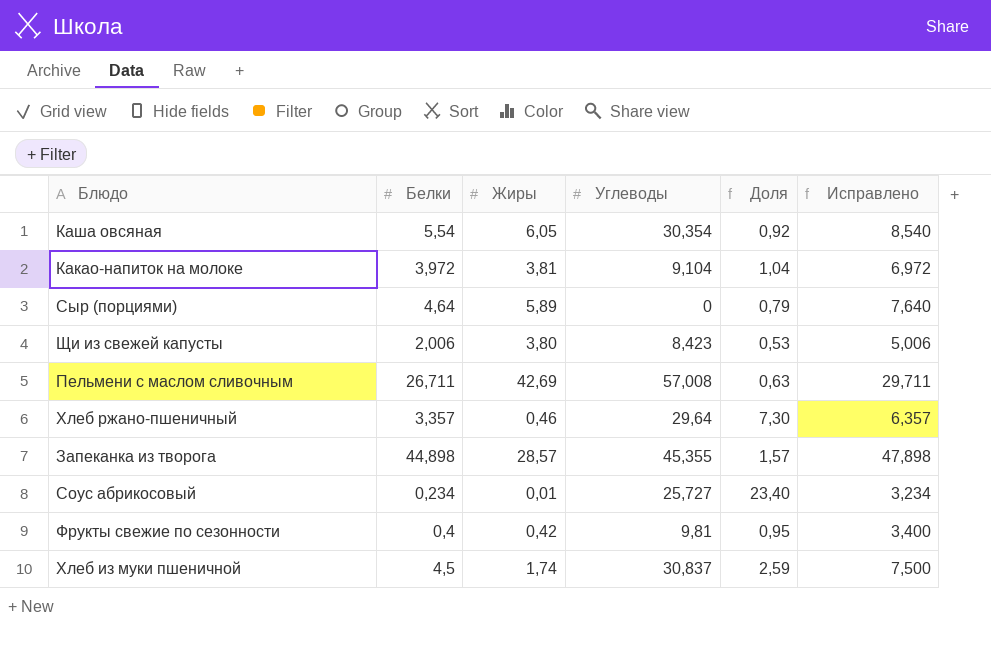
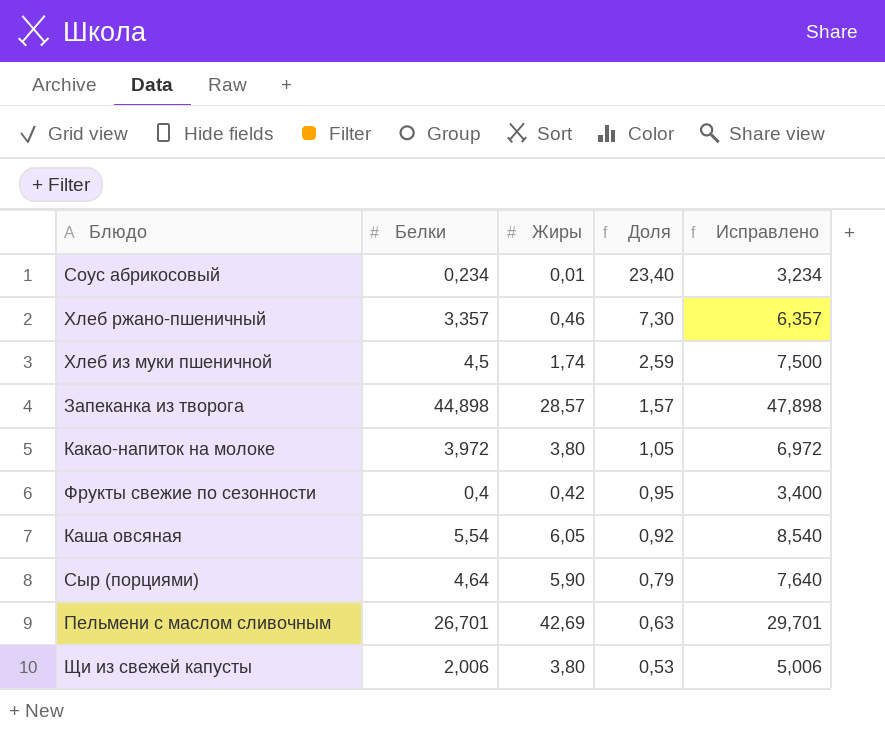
row order: none -> Доля descending
column Углеводы | position: 4 -> none
Какао-напиток на молоке | Жиры: 3,81 -> 3,80
Какао-напиток на молоке | Доля: 1,04 -> 1,05
Сыр (порциями) | Жиры: 5,89 -> 5,90
Пельмени с маслом сливочным | Белки: 26,711 -> 26,701
Пельмени с маслом сливочным | Исправлено: 29,711 -> 29,701

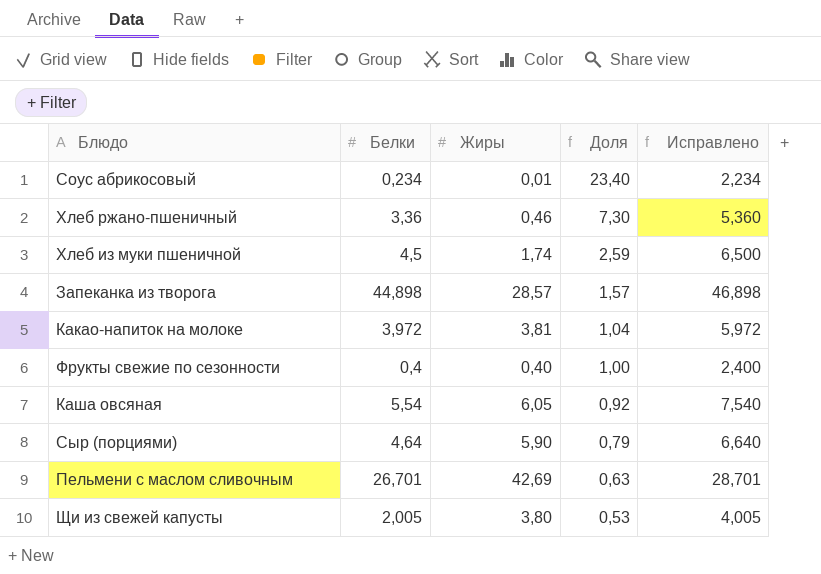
column Исправлено | formula: [Белки] + 3 -> [Белки] + 2
Хлеб ржано-пшеничный | Белки: 3,357 -> 3,36
Какао-напиток на молоке | Жиры: 3,80 -> 3,81
Какао-напиток на молоке | Доля: 1,05 -> 1,04
Фрукты свежие по сезонности | Жиры: 0,42 -> 0,40
Фрукты свежие по сезонности | Доля: 0,95 -> 1,00
Щи из свежей капусты | Белки: 2,006 -> 2,005

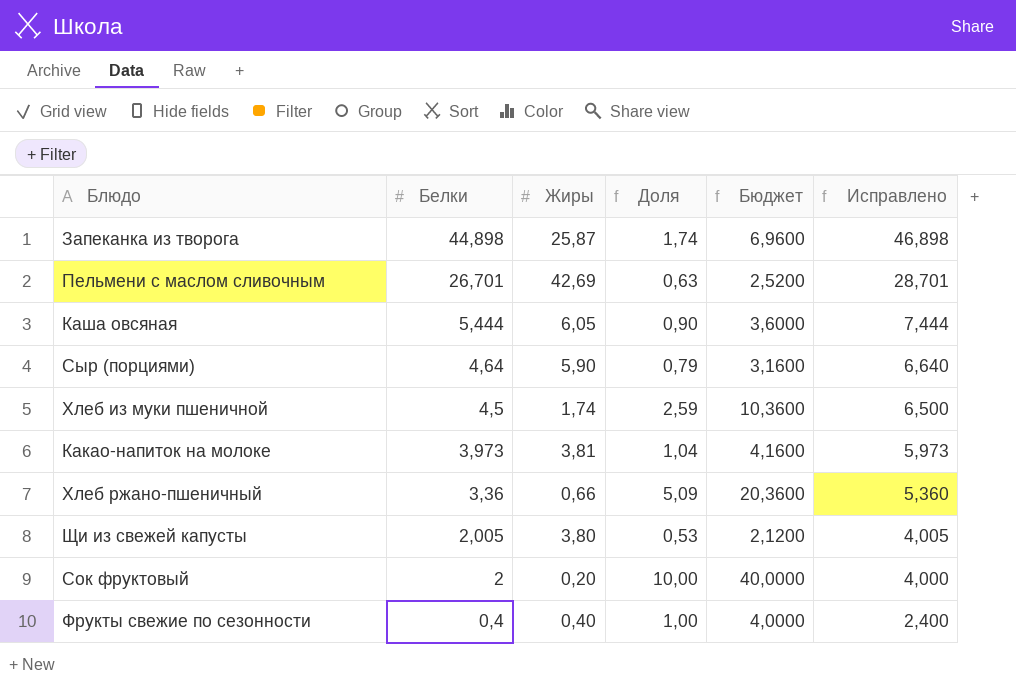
row order: Доля descending -> Белки descending
column Бюджет | formula: none -> [Доля] * 4
row Соус абрикосовый: 0,234 | 0,01 | 23,40 | 2,234 -> none
Запеканка из творога | Жиры: 28,57 -> 25,87
Запеканка из творога | Доля: 1,57 -> 1,74
Каша овсяная | Белки: 5,54 -> 5,444
Каша овсяная | Доля: 0,92 -> 0,90
Каша овсяная | Исправлено: 7,540 -> 7,444
Какао-напиток на молоке | Белки: 3,972 -> 3,973
Какао-напиток на молоке | Исправлено: 5,972 -> 5,973
Хлеб ржано-пшеничный | Жиры: 0,46 -> 0,66
Хлеб ржано-пшеничный | Доля: 7,30 -> 5,09
row Сок фруктовый: none -> 2 | 0,20 | 10,00 | 40,0000 | 4,000

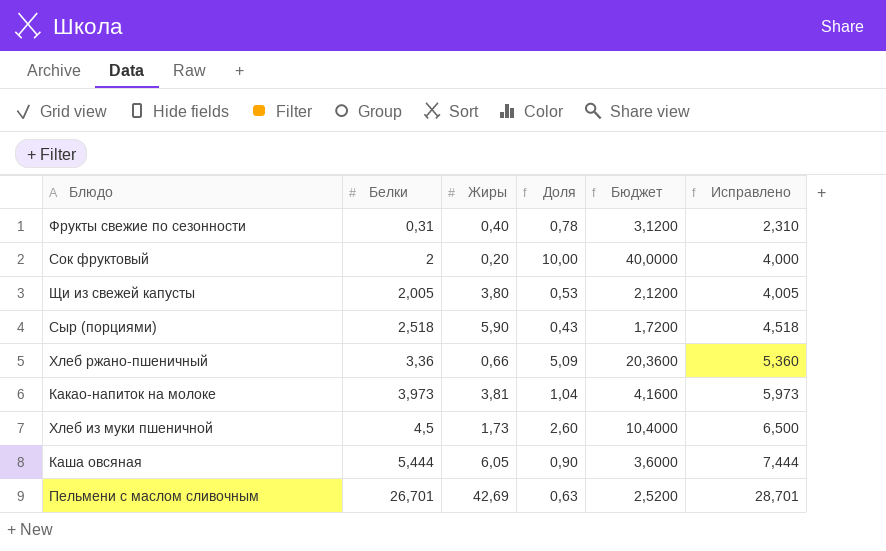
row order: Белки descending -> Белки ascending
row Запеканка из творога: 44,898 | 25,87 | 1,74 | 6,9600 | 46,898 -> none
Фрукты свежие по сезонности | Белки: 0,4 -> 0,31
Фрукты свежие по сезонности | Доля: 1,00 -> 0,78
Фрукты свежие по сезонности | Бюджет: 4,0000 -> 3,1200
Фрукты свежие по сезонности | Исправлено: 2,400 -> 2,310
Сыр (порциями) | Белки: 4,64 -> 2,518
Сыр (порциями) | Доля: 0,79 -> 0,43
Сыр (порциями) | Бюджет: 3,1600 -> 1,7200
Сыр (порциями) | Исправлено: 6,640 -> 4,518
Хлеб из муки пшеничной | Жиры: 1,74 -> 1,73
Хлеб из муки пшеничной | Доля: 2,59 -> 2,60
Хлеб из муки пшеничной | Бюджет: 10,3600 -> 10,4000

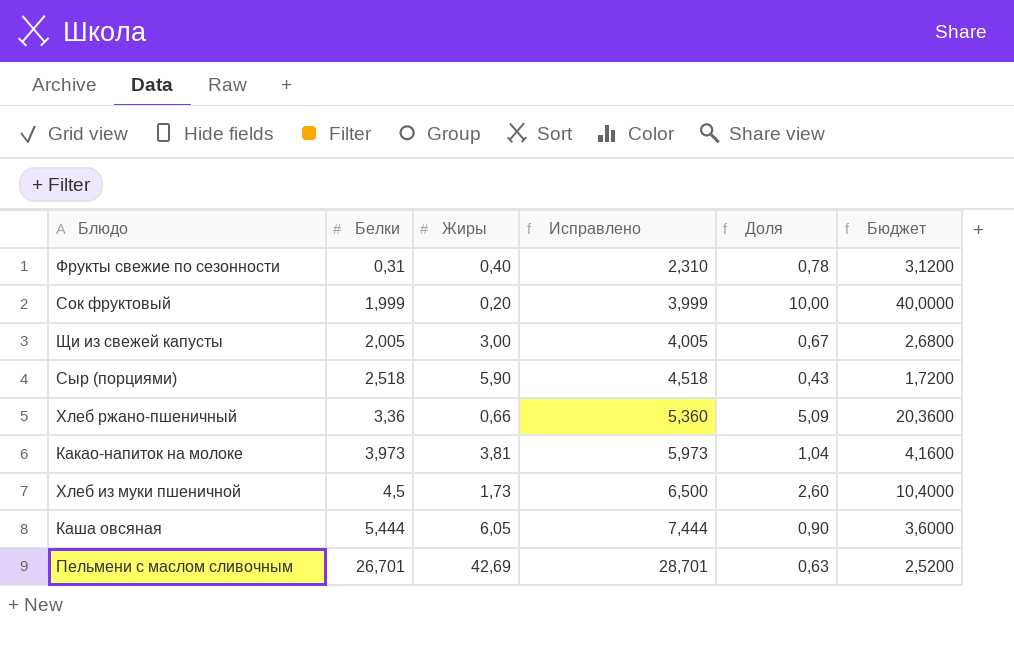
column Исправлено | position: 6 -> 4
Сок фруктовый | Белки: 2 -> 1,999
Сок фруктовый | Исправлено: 4,000 -> 3,999
Щи из свежей капусты | Жиры: 3,80 -> 3,00
Щи из свежей капусты | Доля: 0,53 -> 0,67
Щи из свежей капусты | Бюджет: 2,1200 -> 2,6800

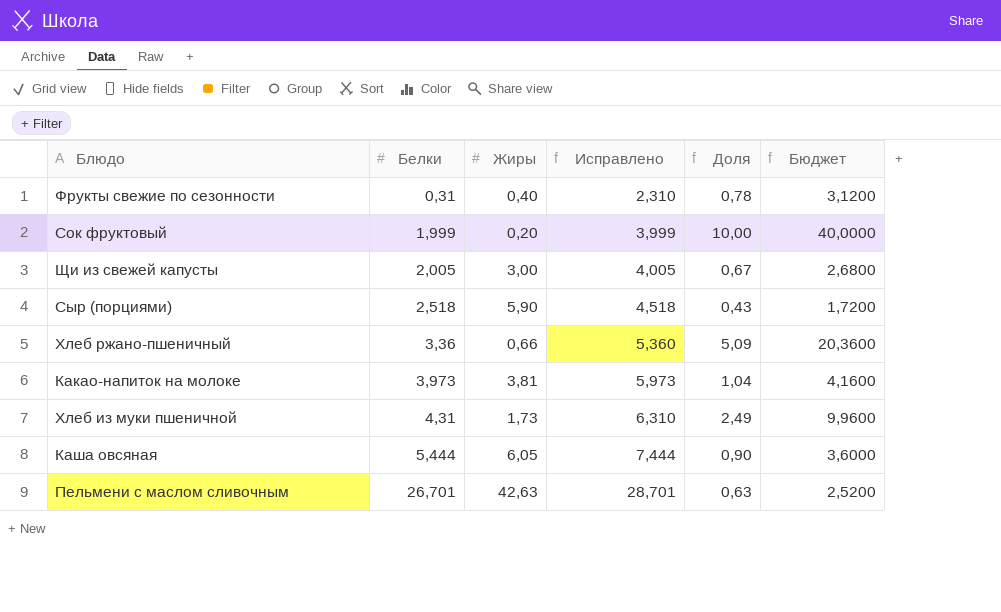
Хлеб из муки пшеничной | Белки: 4,5 -> 4,31
Хлеб из муки пшеничной | Исправлено: 6,500 -> 6,310
Хлеб из муки пшеничной | Доля: 2,60 -> 2,49
Хлеб из муки пшеничной | Бюджет: 10,4000 -> 9,9600
Пельмени с маслом сливочным | Жиры: 42,69 -> 42,63

